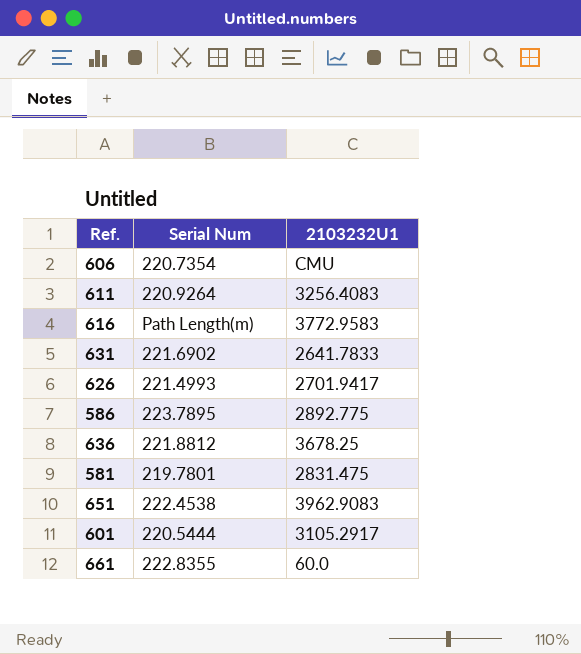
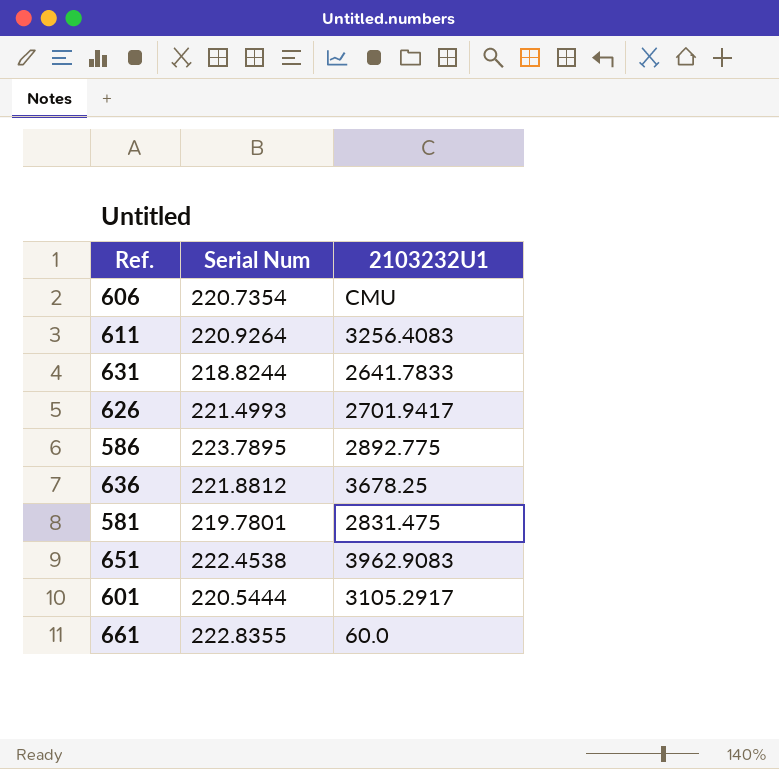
row 616: Path Length(m) | 3772.9583 -> none
631 | Serial Num: 221.6902 -> 218.8244

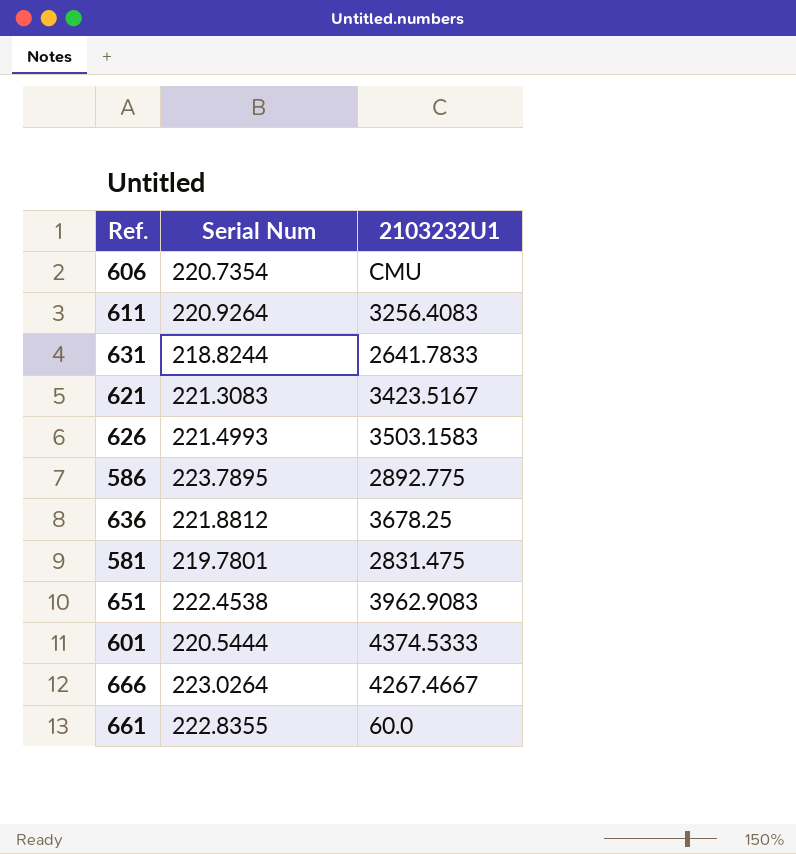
row 621: none -> 221.3083 | 3423.5167
626 | 2103232U1: 2701.9417 -> 3503.1583
601 | 2103232U1: 3105.2917 -> 4374.5333
row 666: none -> 223.0264 | 4267.4667

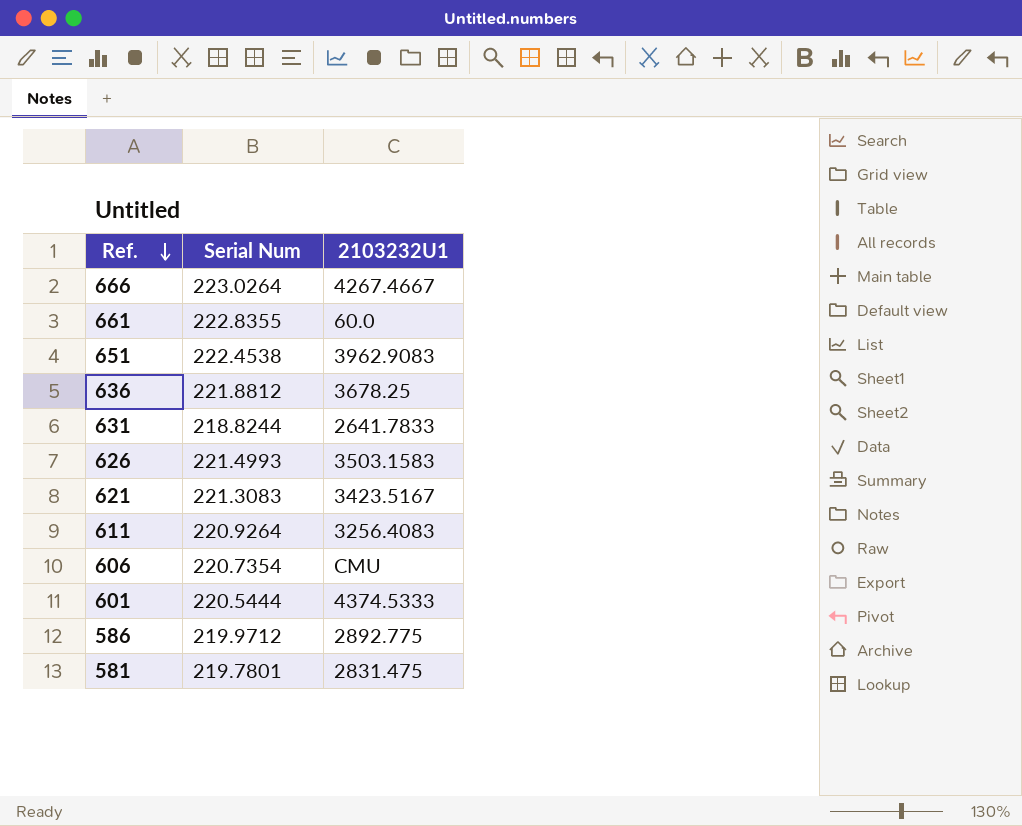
row order: none -> Ref. descending
586 | Serial Num: 223.7895 -> 219.9712

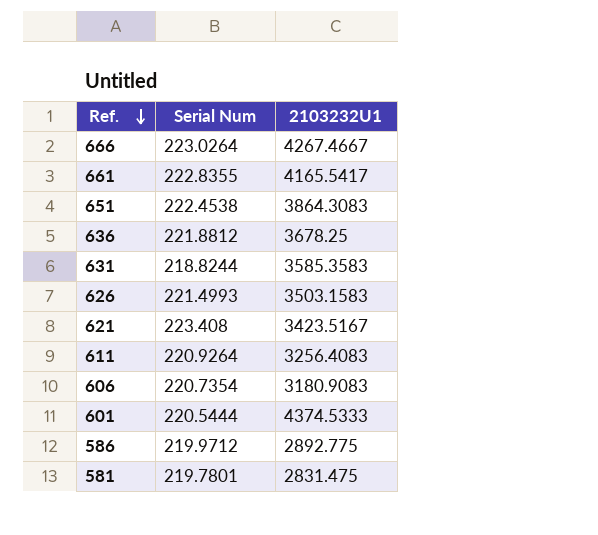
661 | 2103232U1: 60.0 -> 4165.5417
651 | 2103232U1: 3962.9083 -> 3864.3083
631 | 2103232U1: 2641.7833 -> 3585.3583
621 | Serial Num: 221.3083 -> 223.408
606 | 2103232U1: CMU -> 3180.9083

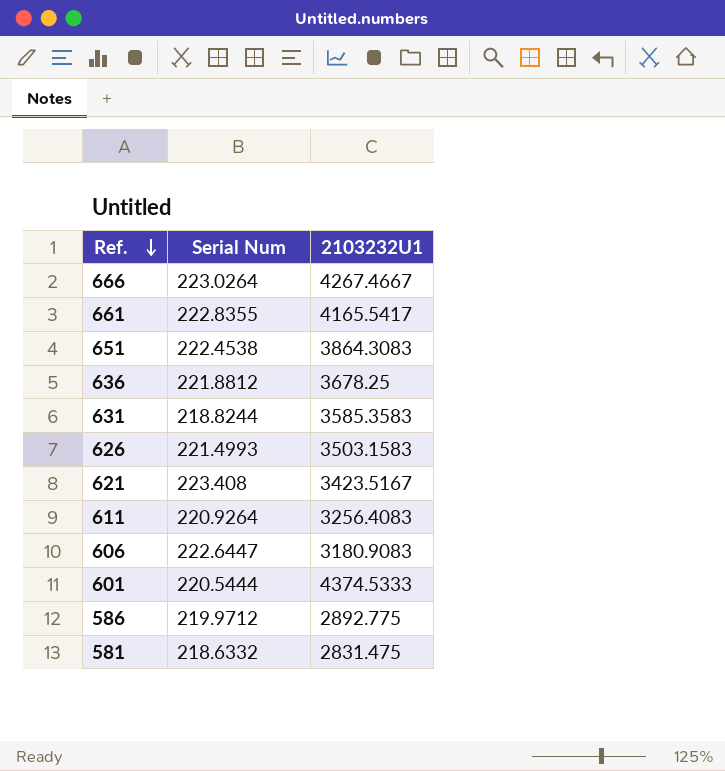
606 | Serial Num: 220.7354 -> 222.6447
581 | Serial Num: 219.7801 -> 218.6332

